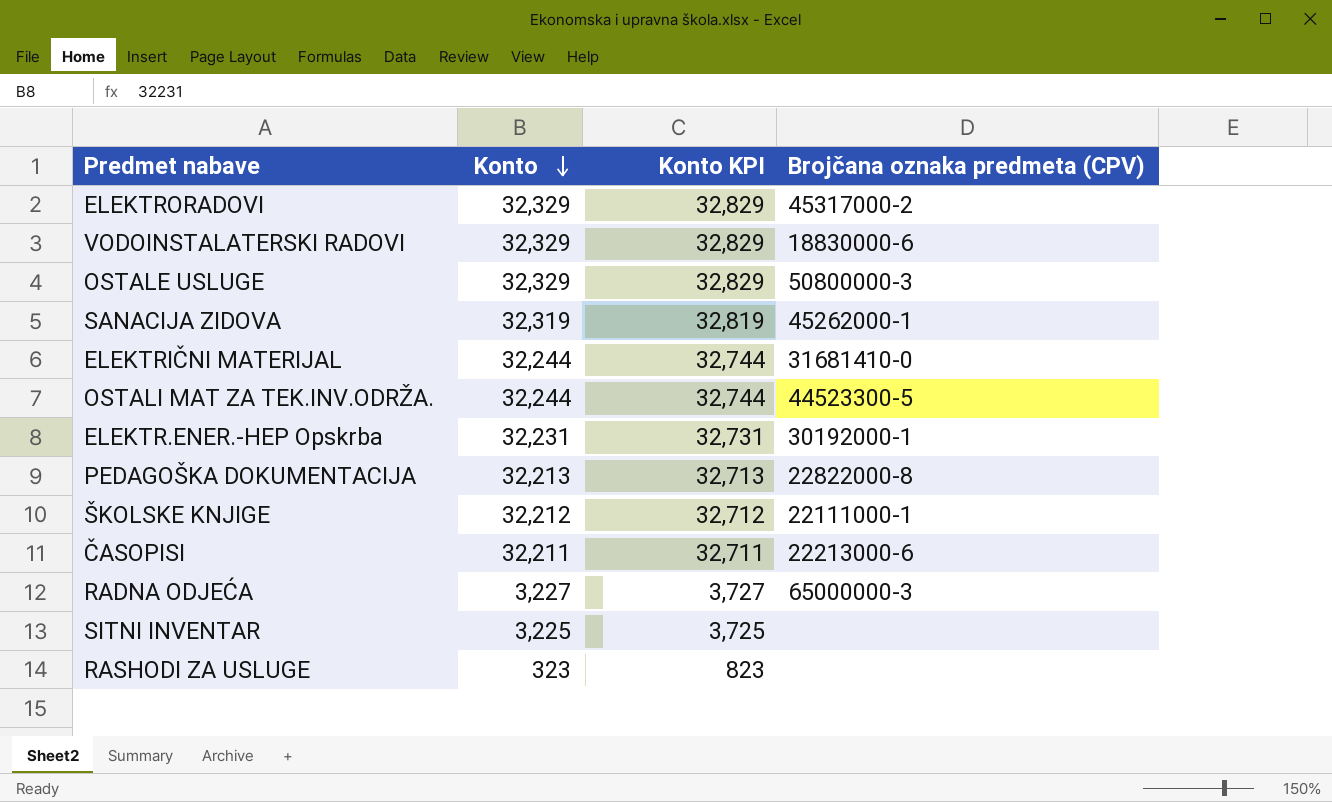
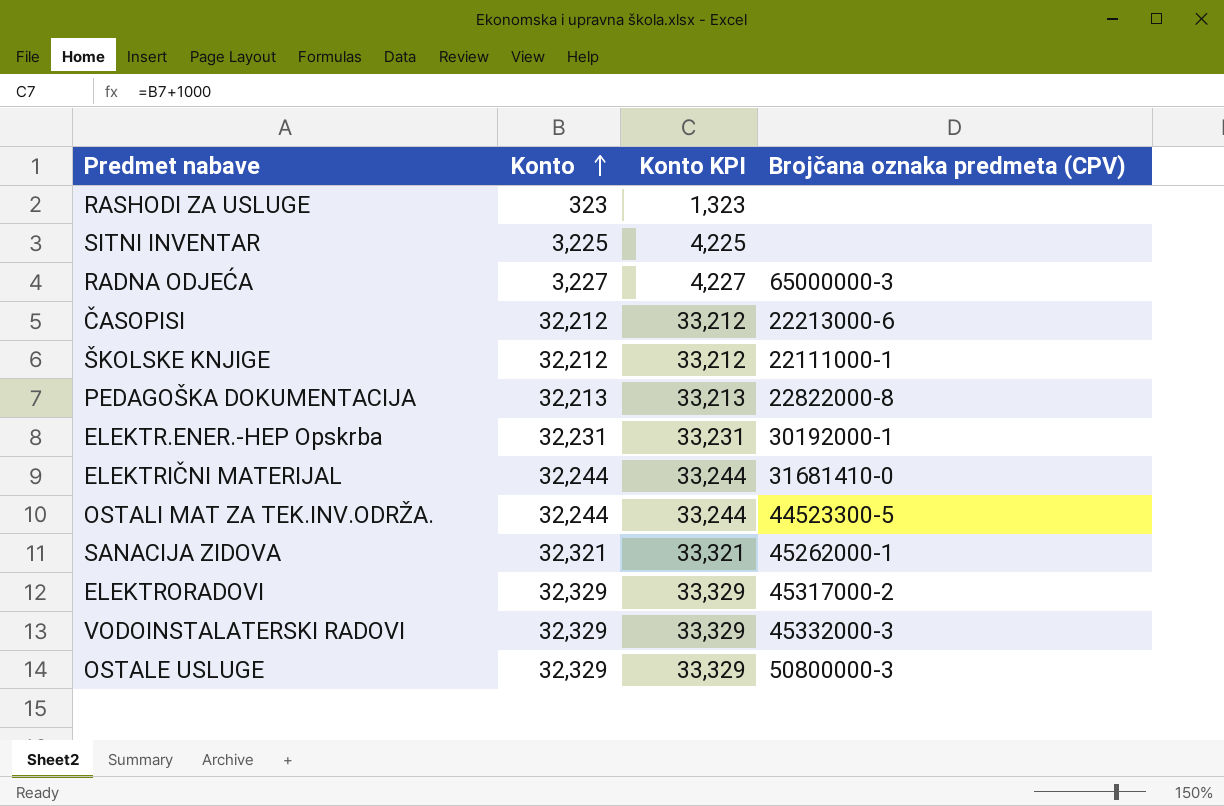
row order: Konto descending -> Konto ascending
column Konto KPI | formula: [Konto] + 500 -> [Konto] + 1000
ČASOPISI | Konto: 32,211 -> 32,212
SANACIJA ZIDOVA | Konto: 32,319 -> 32,321
VODOINSTALATERSKI RADOVI | Brojčana oznaka predmeta (CPV): 18830000-6 -> 45332000-3

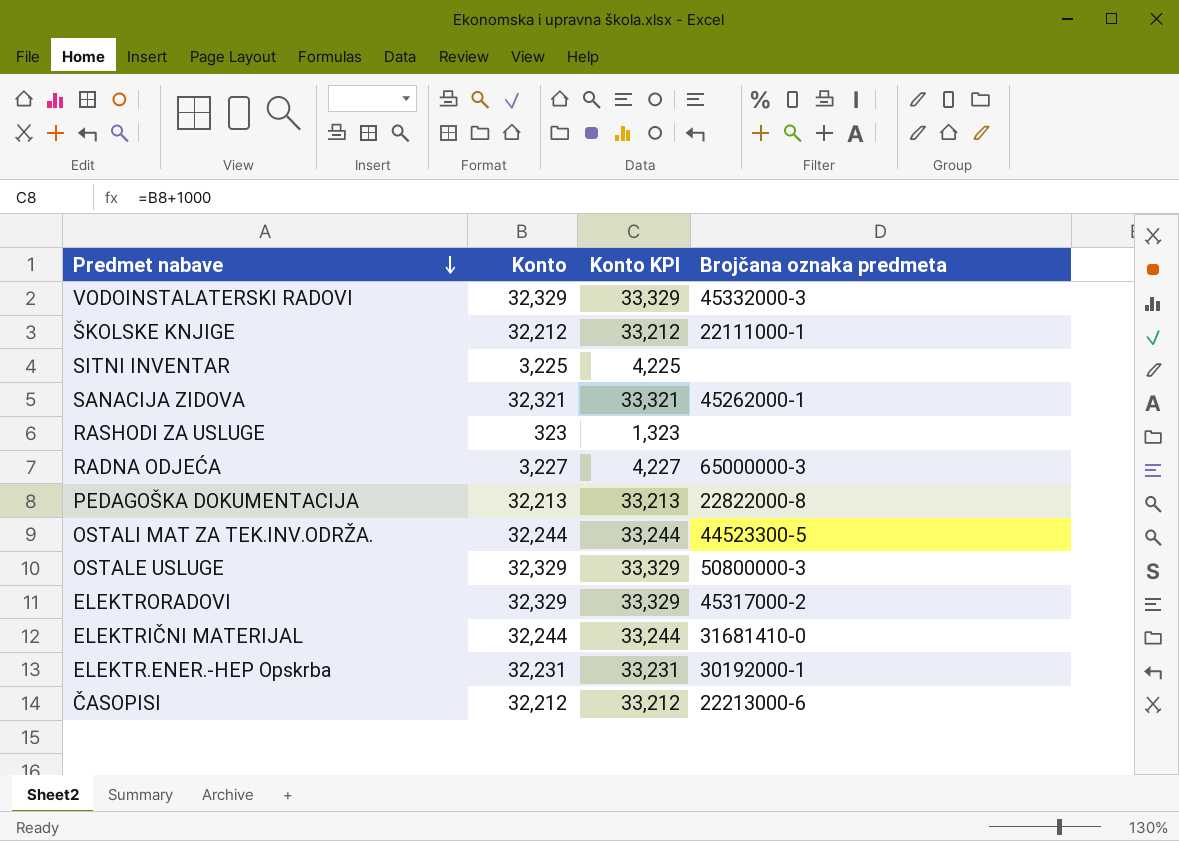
row order: Konto ascending -> Predmet nabave descending
column name: Brojčana oznaka predmeta (CPV) -> Brojčana oznaka predmeta

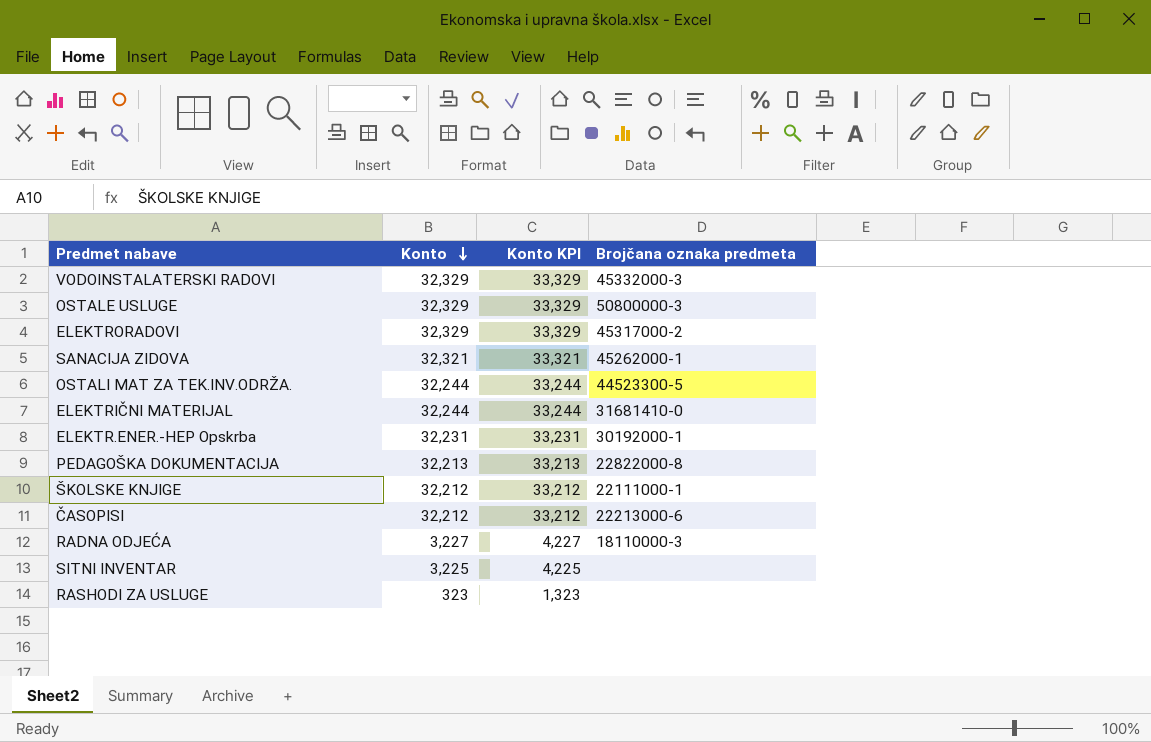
row order: Predmet nabave descending -> Konto descending
RADNA ODJEĆA | Brojčana oznaka predmeta: 65000000-3 -> 18110000-3

